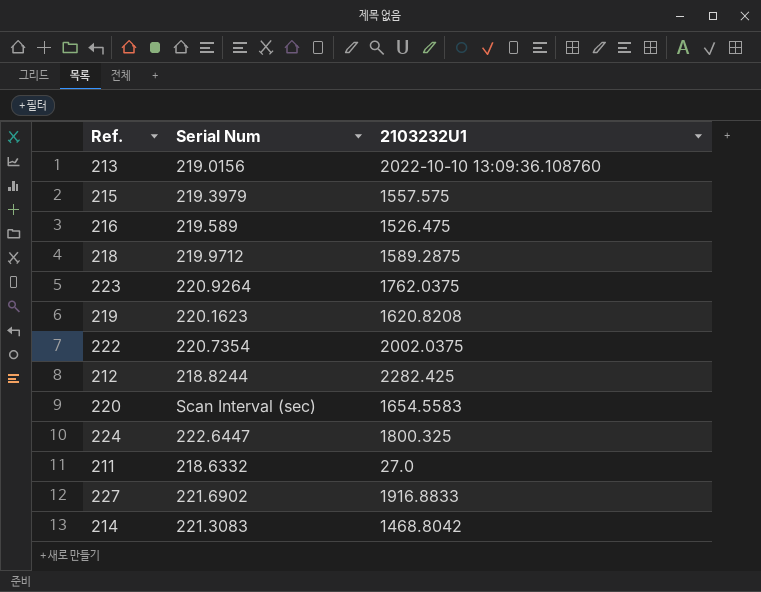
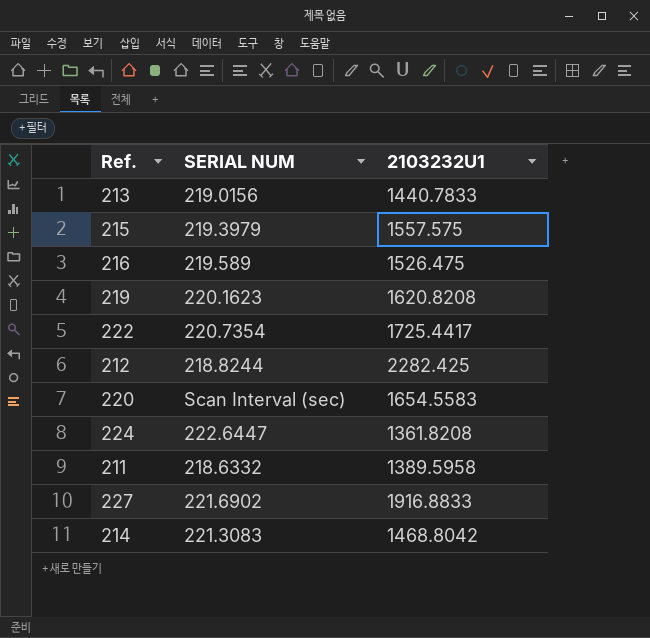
column name: Serial Num -> SERIAL NUM
row 218: 219.9712 | 1589.2875 -> none
row 223: 220.9264 | 1762.0375 -> none
213 | 2103232U1: 2022-10-10 13:09:36.108760 -> 1440.7833
222 | 2103232U1: 2002.0375 -> 1725.4417
224 | 2103232U1: 1800.325 -> 1361.8208
211 | 2103232U1: 27.0 -> 1389.5958

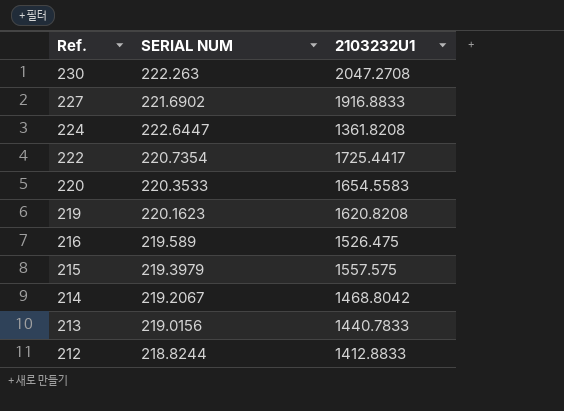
row order: none -> Ref. descending
row 211: 218.6332 | 1389.5958 -> none
row 230: none -> 222.263 | 2047.2708
220 | SERIAL NUM: Scan Interval (sec) -> 220.3533
214 | SERIAL NUM: 221.3083 -> 219.2067
212 | 2103232U1: 2282.425 -> 1412.8833

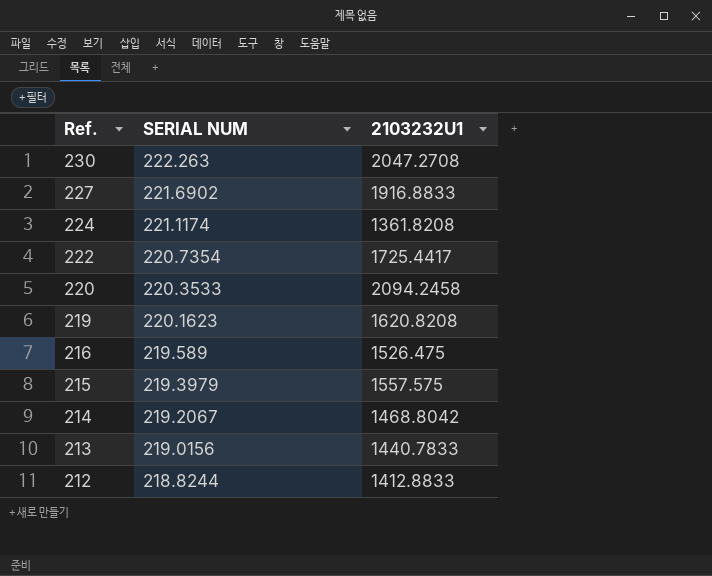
224 | SERIAL NUM: 222.6447 -> 221.1174
220 | 2103232U1: 1654.5583 -> 2094.2458

